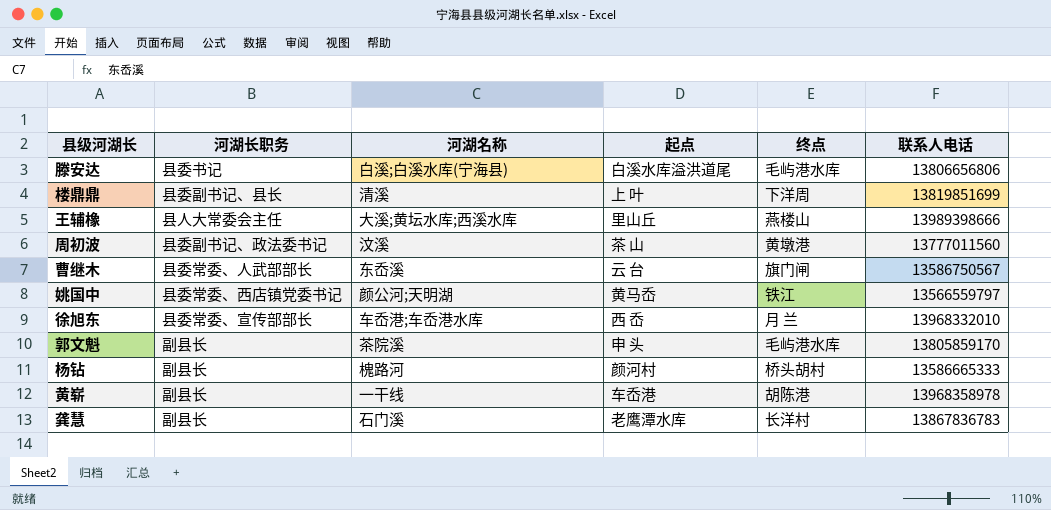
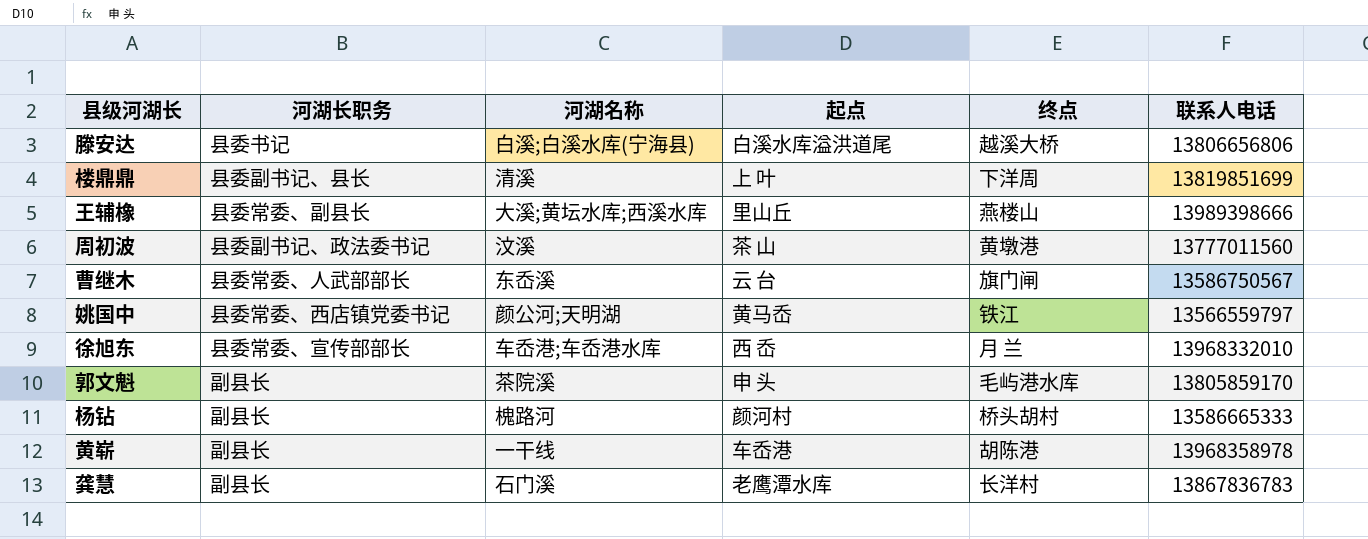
滕安达 | 终点: 毛屿港水库 -> 越溪大桥
王辅橡 | 河湖长职务: 县人大常委会主任 -> 县委常委、副县长

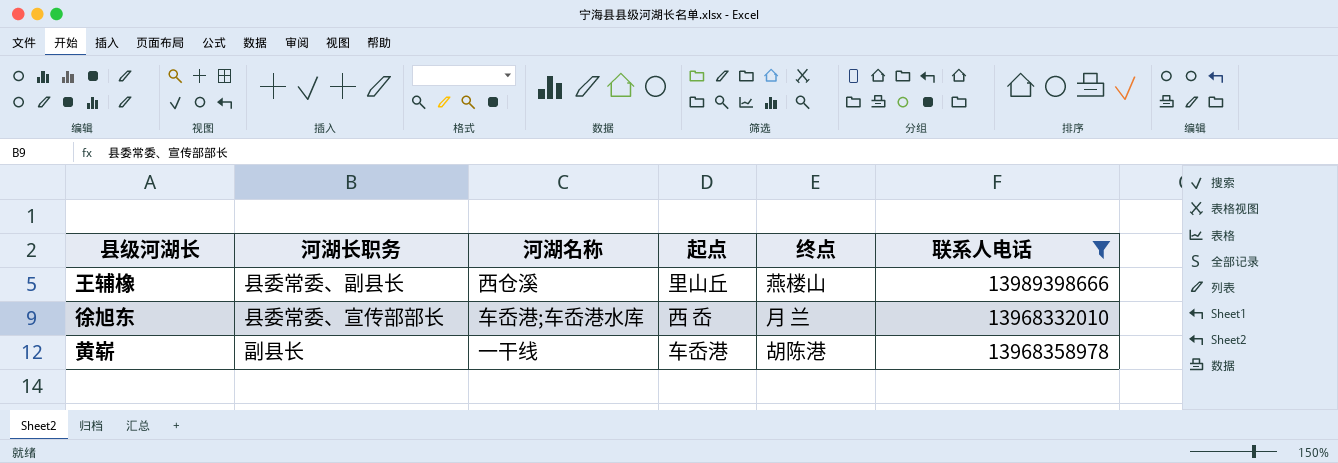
filter: none -> 联系人电话 >= 13968332010
王辅橡 | 河湖名称: 大溪;黄坛水库;西溪水库 -> 西仓溪

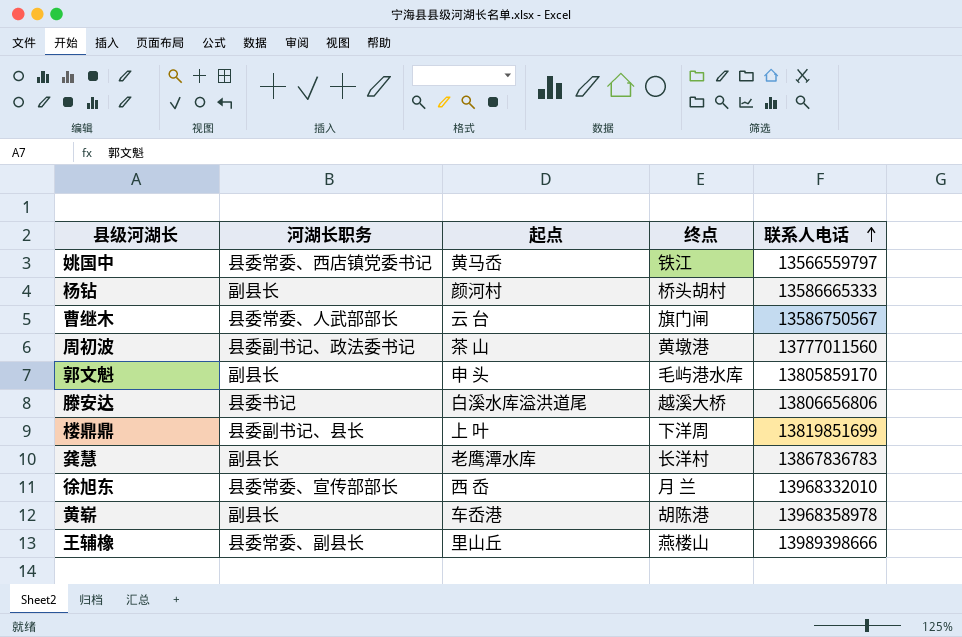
filter: 联系人电话 >= 13968332010 -> none
row order: none -> 联系人电话 ascending
column 河湖名称 | position: 3 -> none

